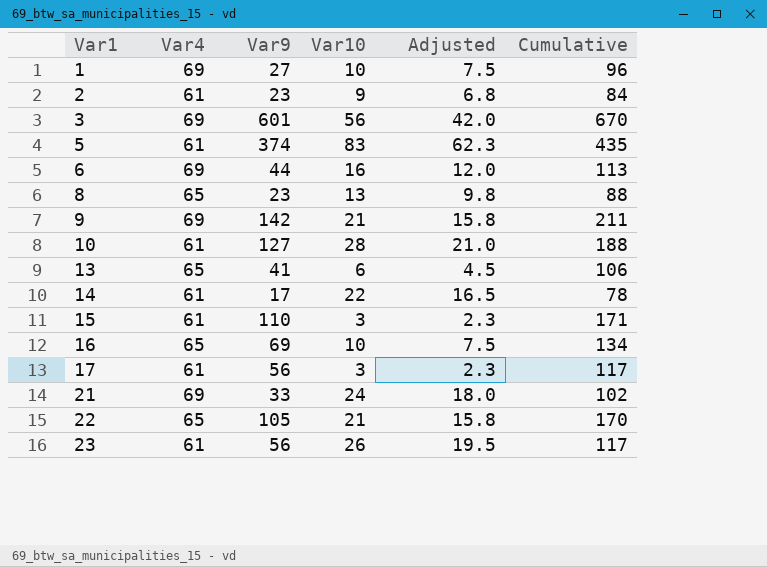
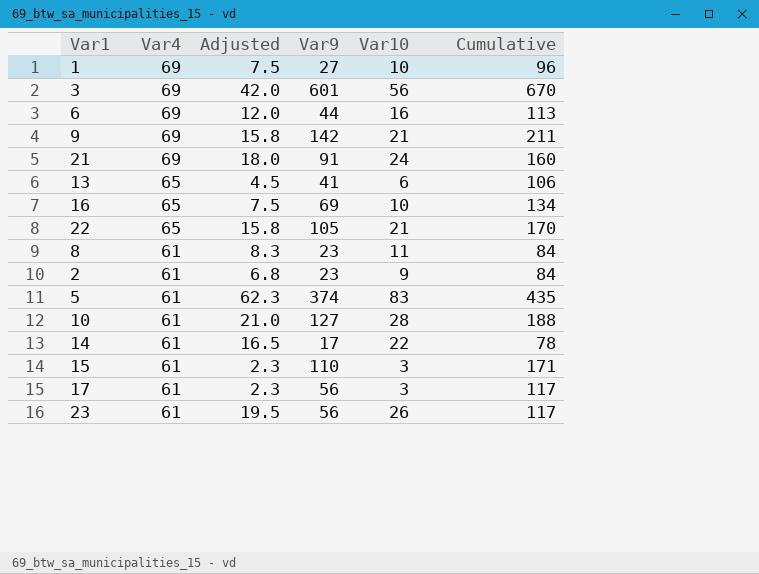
row order: Var1 ascending -> Var4 descending
column Adjusted | position: 5 -> 3
21 | Var9: 33 -> 91
21 | Cumulative: 102 -> 160
8 | Var4: 65 -> 61
8 | Adjusted: 9.8 -> 8.3
8 | Var10: 13 -> 11
8 | Cumulative: 88 -> 84

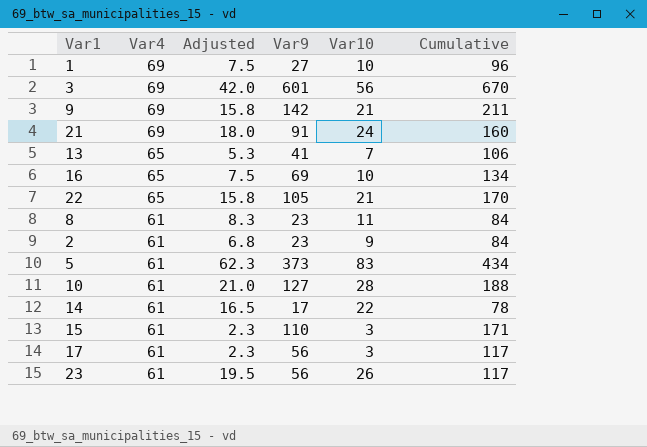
row 6: 69 | 12.0 | 44 | 16 | 113 -> none
13 | Adjusted: 4.5 -> 5.3
13 | Var10: 6 -> 7
5 | Var9: 374 -> 373
5 | Cumulative: 435 -> 434

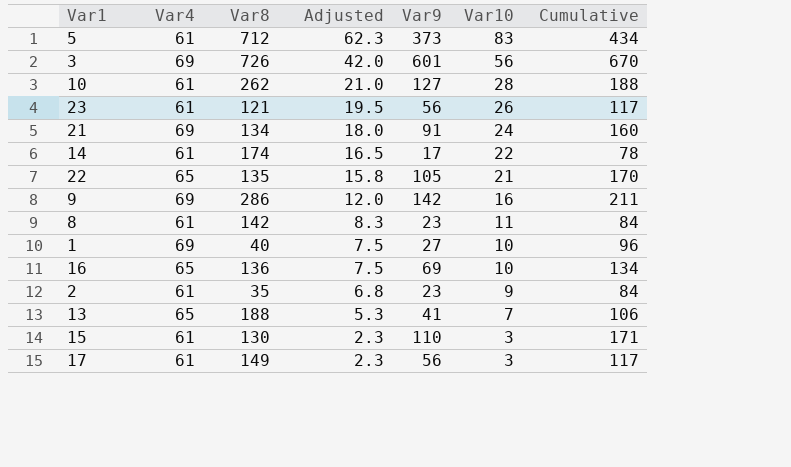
row order: Var4 descending -> Adjusted descending
column Var8 | position: none -> 3
9 | Adjusted: 15.8 -> 12.0
9 | Var10: 21 -> 16

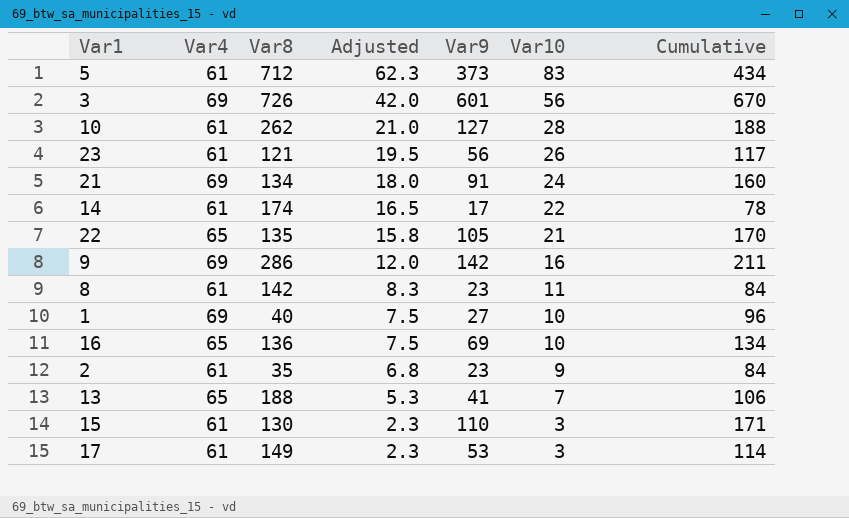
17 | Var9: 56 -> 53
17 | Cumulative: 117 -> 114

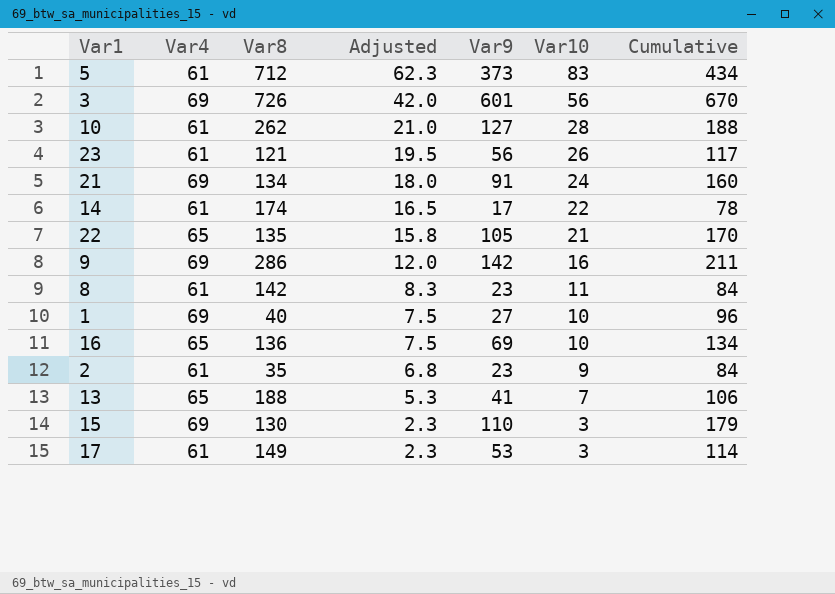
15 | Var4: 61 -> 69
15 | Cumulative: 171 -> 179

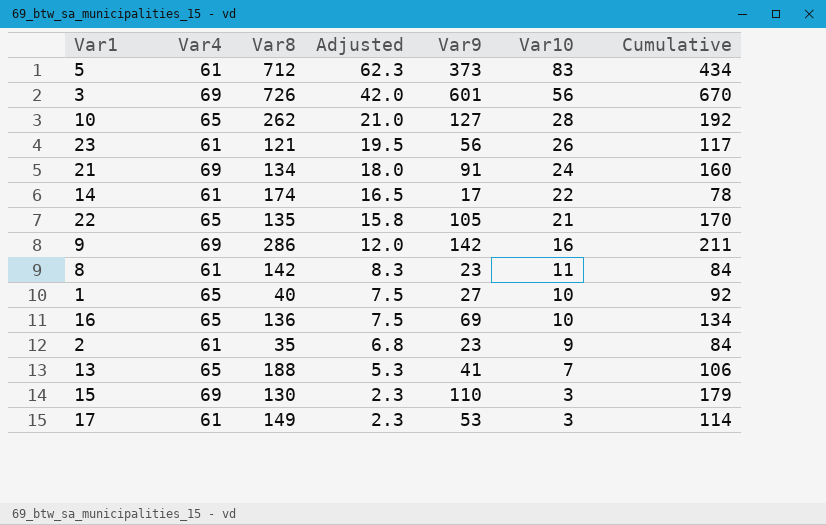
10 | Var4: 61 -> 65
10 | Cumulative: 188 -> 192
1 | Var4: 69 -> 65
1 | Cumulative: 96 -> 92

